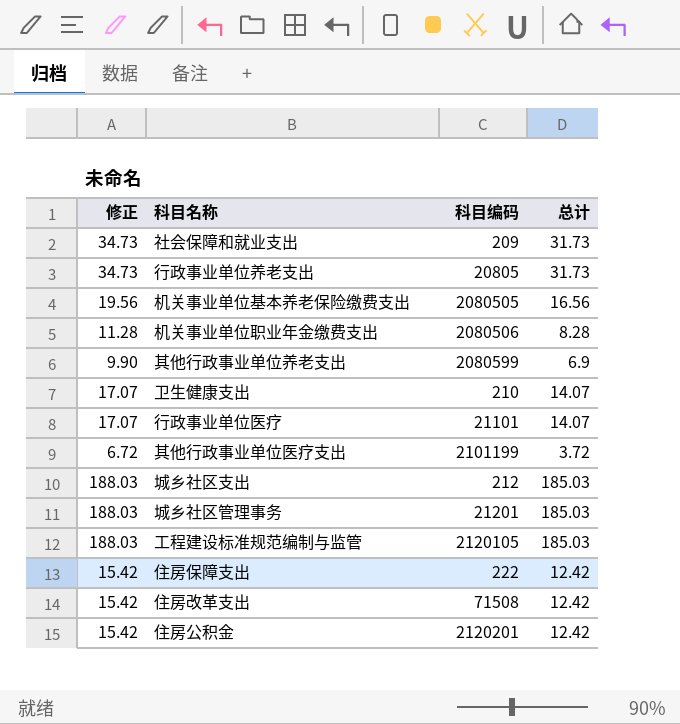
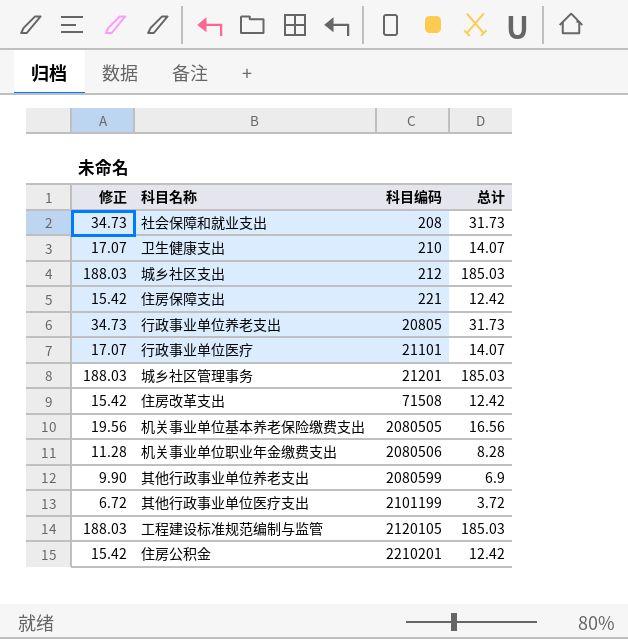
row order: none -> 科目编码 ascending
社会保障和就业支出 | 科目编码: 209 -> 208
住房保障支出 | 科目编码: 222 -> 221
住房公积金 | 科目编码: 2120201 -> 2210201

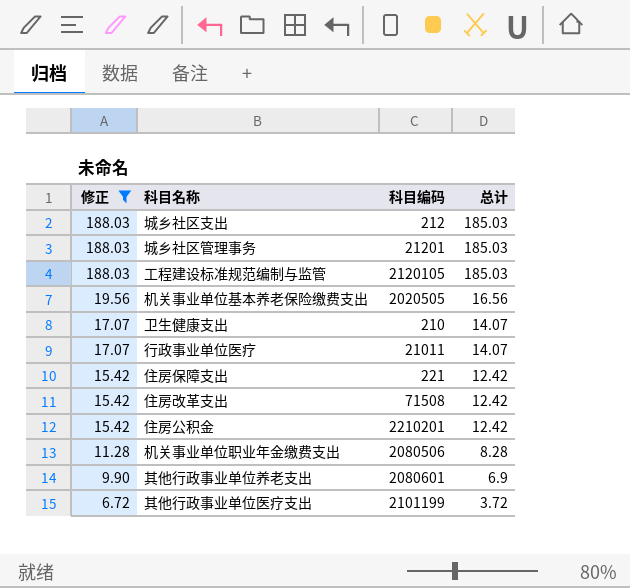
filter: none -> 修正 != 34.73
row order: 科目编码 ascending -> 修正 descending
机关事业单位基本养老保险缴费支出 | 科目编码: 2080505 -> 2020505
行政事业单位医疗 | 科目编码: 21101 -> 21011
其他行政事业单位养老支出 | 科目编码: 2080599 -> 2080601

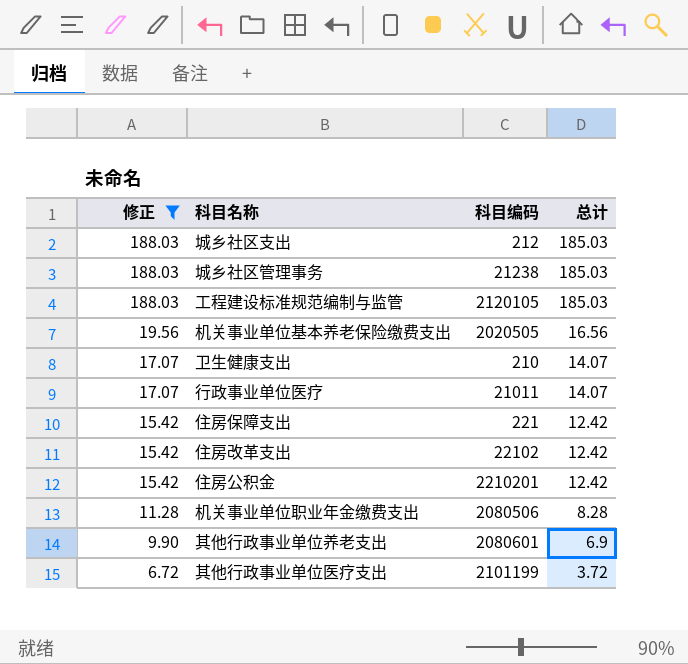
城乡社区管理事务 | 科目编码: 21201 -> 21238
住房改革支出 | 科目编码: 71508 -> 22102

